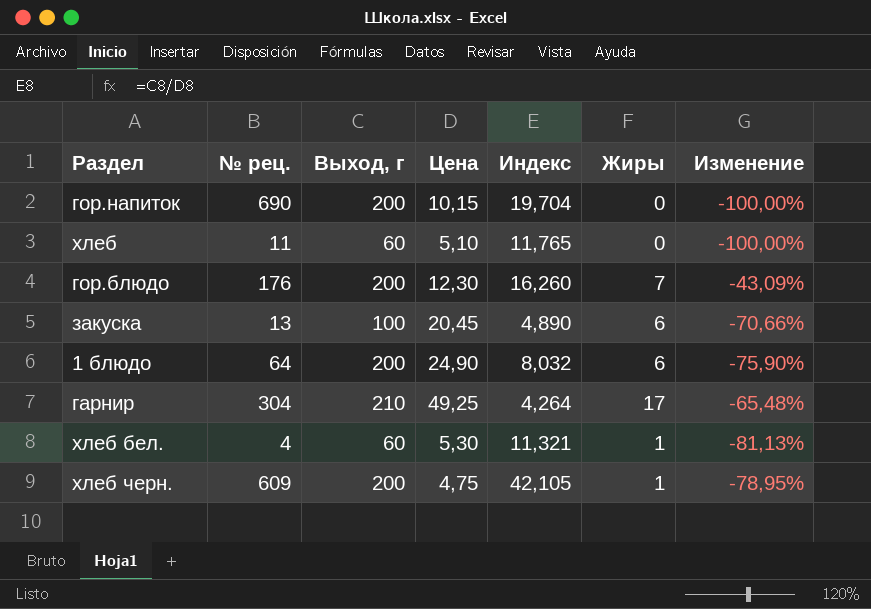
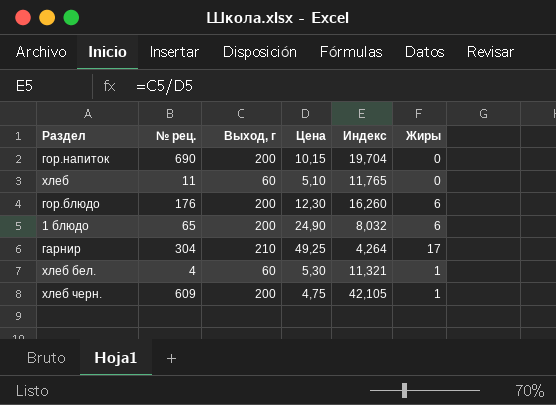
column Изменение | formula: ([Жиры] - [Цена]) / [Цена] -> none
row закуска: 13 | 100 | 20,45 | 4,890 | 6 | -70,66% -> none
гор.блюдо | Жиры: 7 -> 6
1 блюдо | № рец.: 64 -> 65

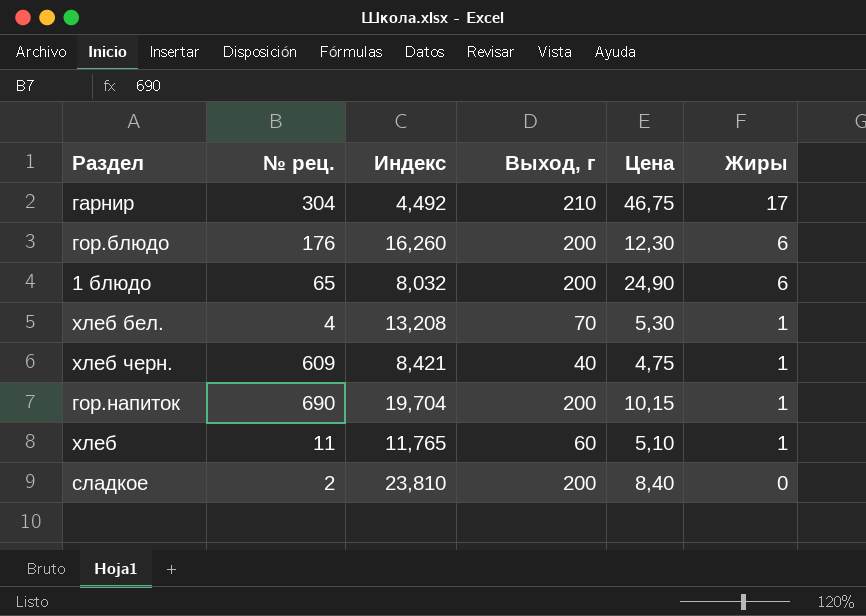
row order: none -> Жиры descending
column Индекс | position: 5 -> 3
гарнир | Индекс: 4,264 -> 4,492
гарнир | Цена: 49,25 -> 46,75
хлеб бел. | Индекс: 11,321 -> 13,208
хлеб бел. | Выход, г: 60 -> 70
хлеб черн. | Индекс: 42,105 -> 8,421
хлеб черн. | Выход, г: 200 -> 40
гор.напиток | Жиры: 0 -> 1
хлеб | Жиры: 0 -> 1
row сладкое: none -> 2 | 23,810 | 200 | 8,40 | 0

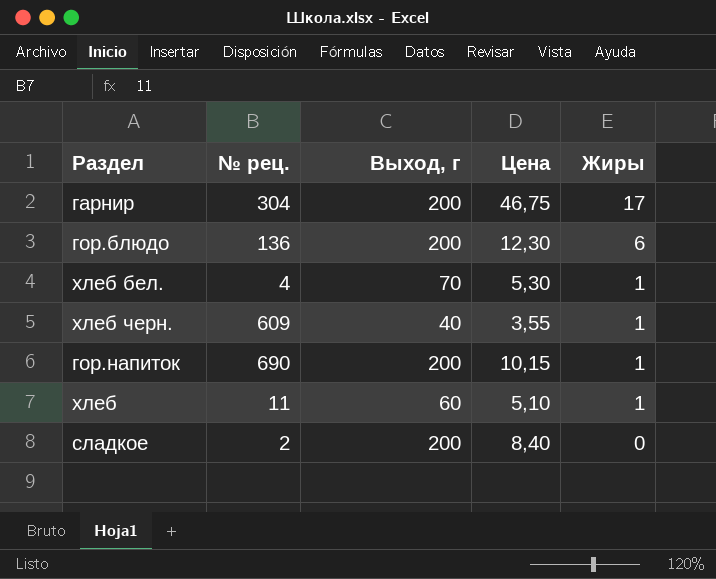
column Индекс | formula: [Выход, г] / [Цена] -> none
row 1 блюдо: 65 | 8,032 | 200 | 24,90 | 6 -> none
гарнир | Выход, г: 210 -> 200
гор.блюдо | № рец.: 176 -> 136
хлеб черн. | Цена: 4,75 -> 3,55

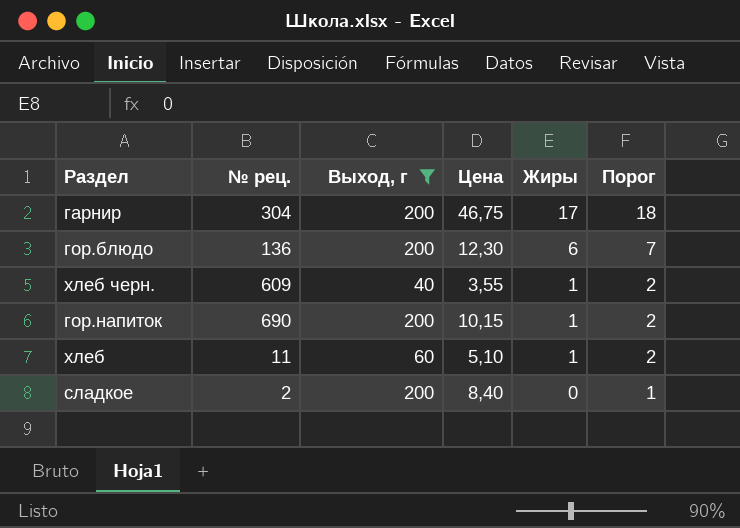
filter: none -> Выход, г != 70
column Порог | formula: none -> [Жиры] + 1

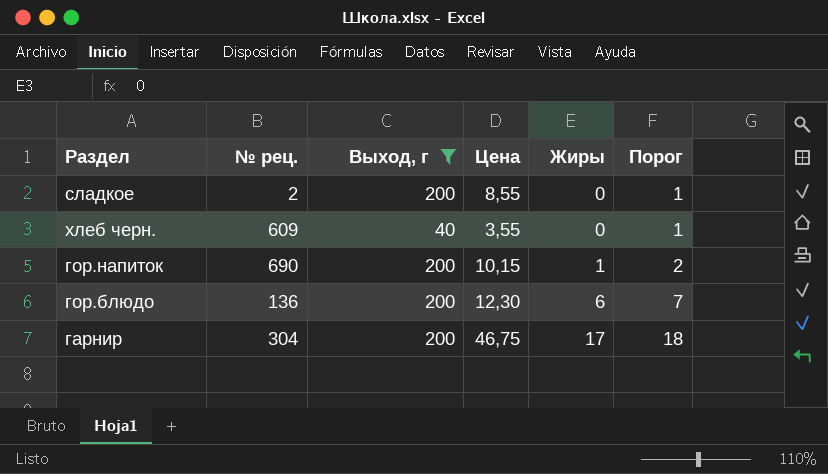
row order: Жиры descending -> Жиры ascending
row хлеб: 11 | 60 | 5,10 | 1 | 2 -> none
сладкое | Цена: 8,40 -> 8,55
хлеб черн. | Жиры: 1 -> 0
хлеб черн. | Порог: 2 -> 1

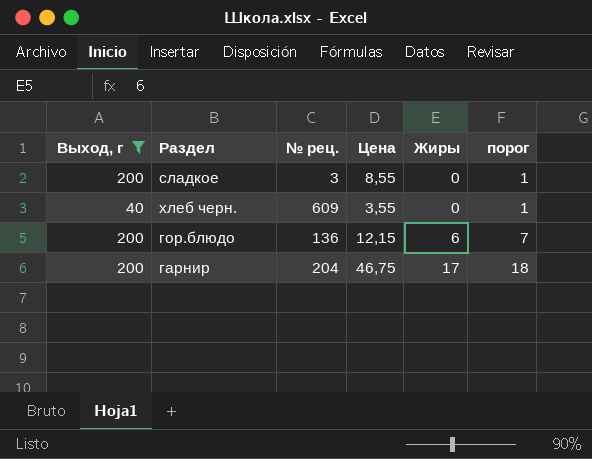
column Выход, г | position: 3 -> 1
column name: Порог -> порог
row гор.напиток: 690 | 200 | 10,15 | 1 | 2 -> none
сладкое | № рец.: 2 -> 3
гор.блюдо | Цена: 12,30 -> 12,15
гарнир | № рец.: 304 -> 204

